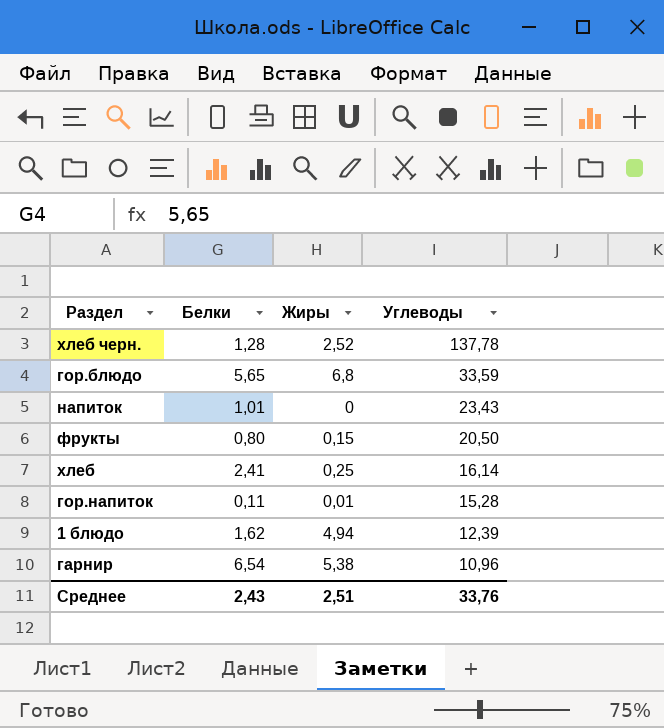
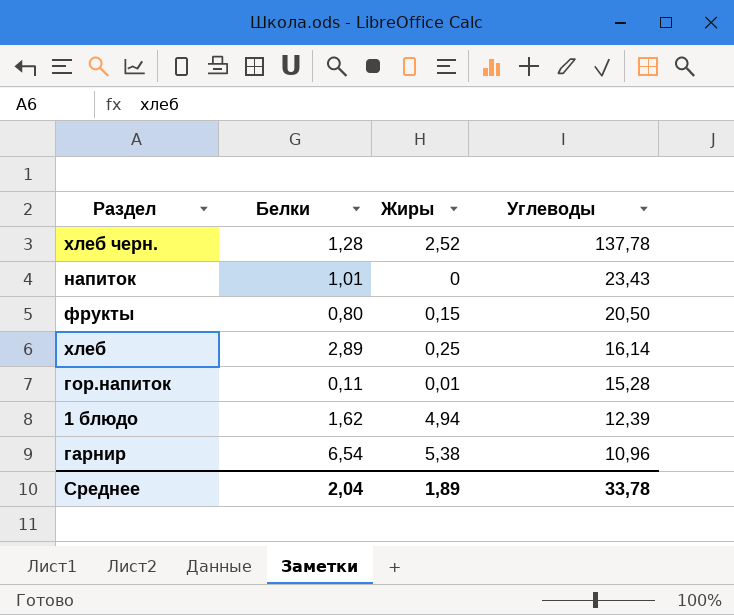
row гор.блюдо: 5,65 | 6,8 | 33,59 -> none
хлеб | Белки: 2,41 -> 2,89
Среднее | Белки: 2,43 -> 2,04
Среднее | Жиры: 2,51 -> 1,89
Среднее | Углеводы: 33,76 -> 33,78

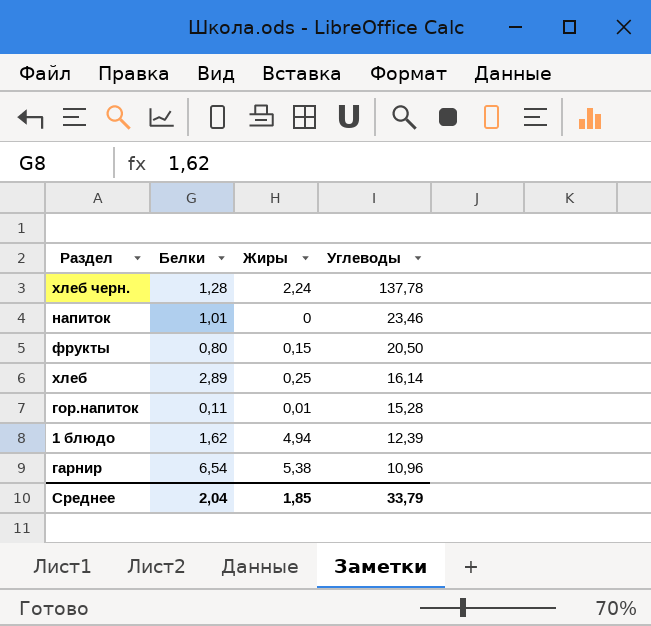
хлеб черн. | Жиры: 2,52 -> 2,24
напиток | Углеводы: 23,43 -> 23,46
Среднее | Жиры: 1,89 -> 1,85
Среднее | Углеводы: 33,78 -> 33,79

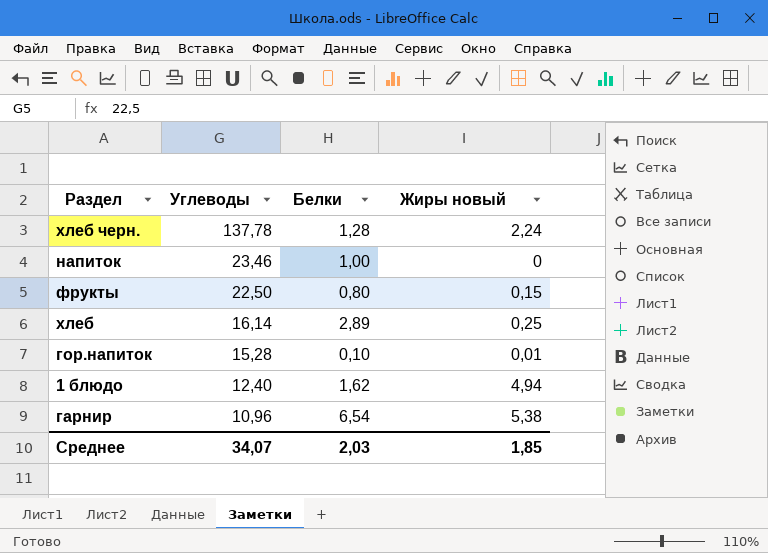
column Углеводы | position: 4 -> 2
column name: Жиры -> Жиры новый
напиток | Белки: 1,01 -> 1,00
фрукты | Углеводы: 20,50 -> 22,50
гор.напиток | Белки: 0,11 -> 0,10
1 блюдо | Углеводы: 12,39 -> 12,40
Среднее | Углеводы: 33,79 -> 34,07
Среднее | Белки: 2,04 -> 2,03

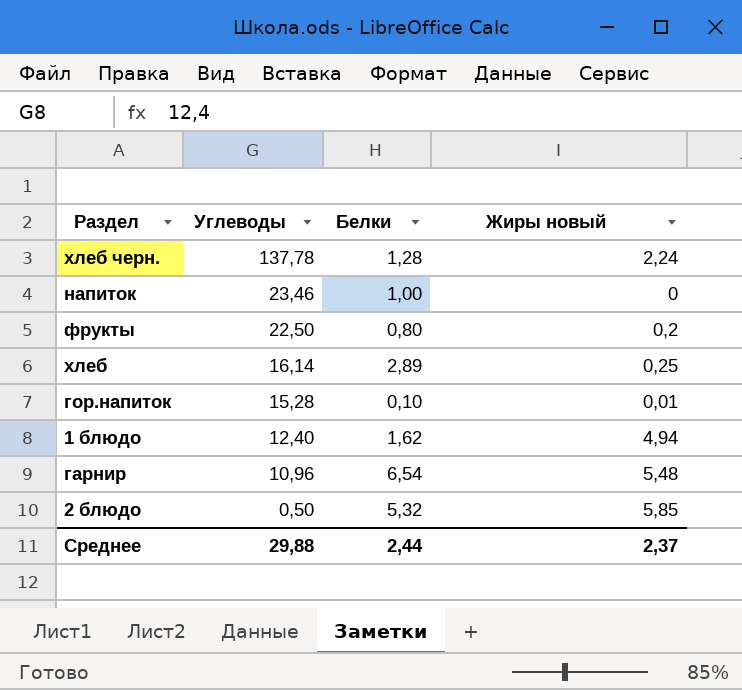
фрукты | Жиры новый: 0,15 -> 0,2
гарнир | Жиры новый: 5,38 -> 5,48
row 2 блюдо: none -> 0,50 | 5,32 | 5,85
Среднее | Углеводы: 34,07 -> 29,88
Среднее | Белки: 2,03 -> 2,44
Среднее | Жиры новый: 1,85 -> 2,37

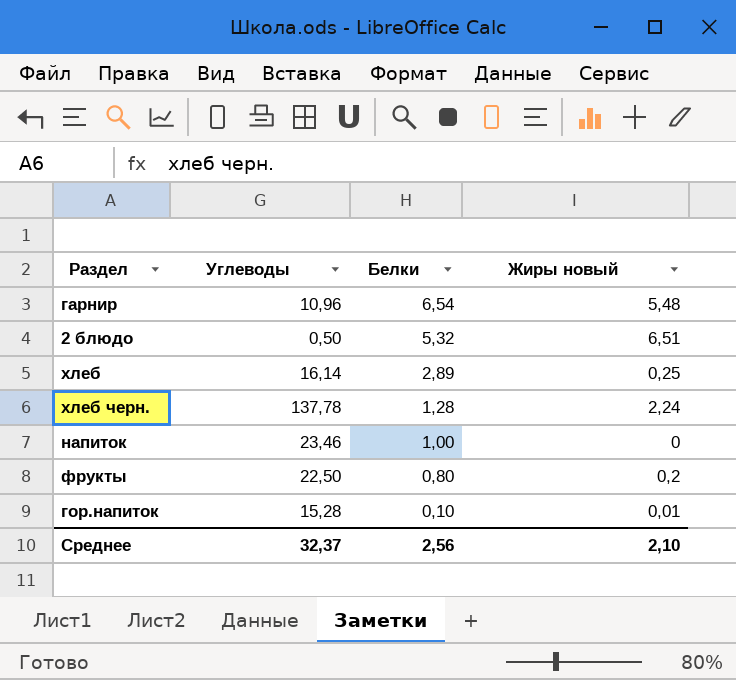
row order: Углеводы descending -> Белки descending
row 1 блюдо: 12,40 | 1,62 | 4,94 -> none
2 блюдо | Жиры новый: 5,85 -> 6,51
Среднее | Углеводы: 29,88 -> 32,37
Среднее | Белки: 2,44 -> 2,56
Среднее | Жиры новый: 2,37 -> 2,10

